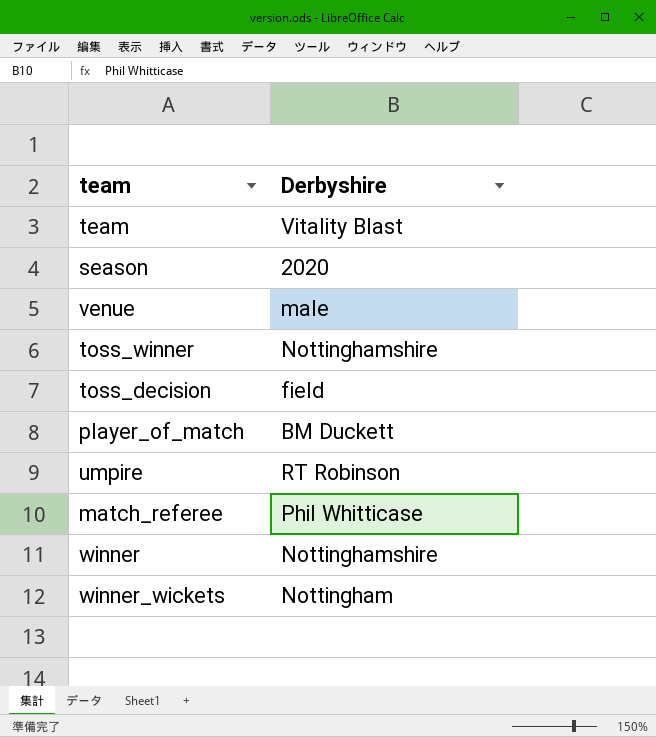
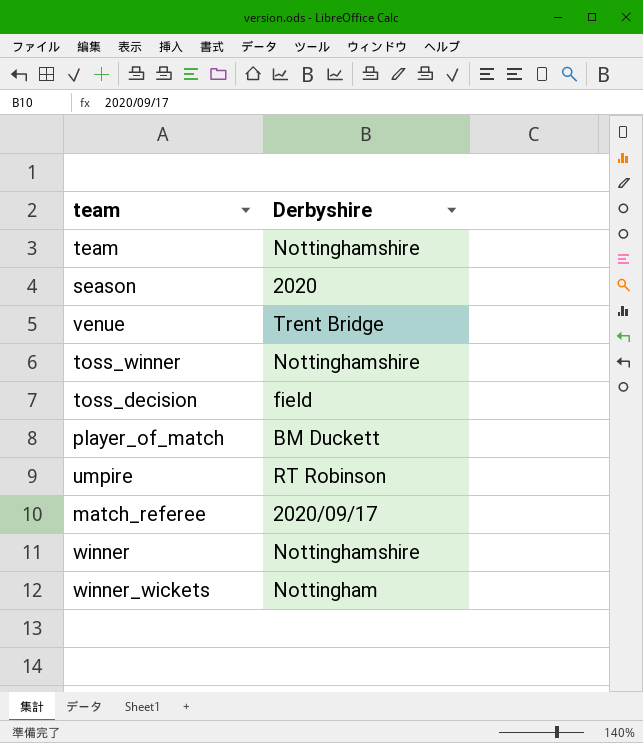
team | Derbyshire: Vitality Blast -> Nottinghamshire
venue | Derbyshire: male -> Trent Bridge
match_referee | Derbyshire: Phil Whitticase -> 2020/09/17

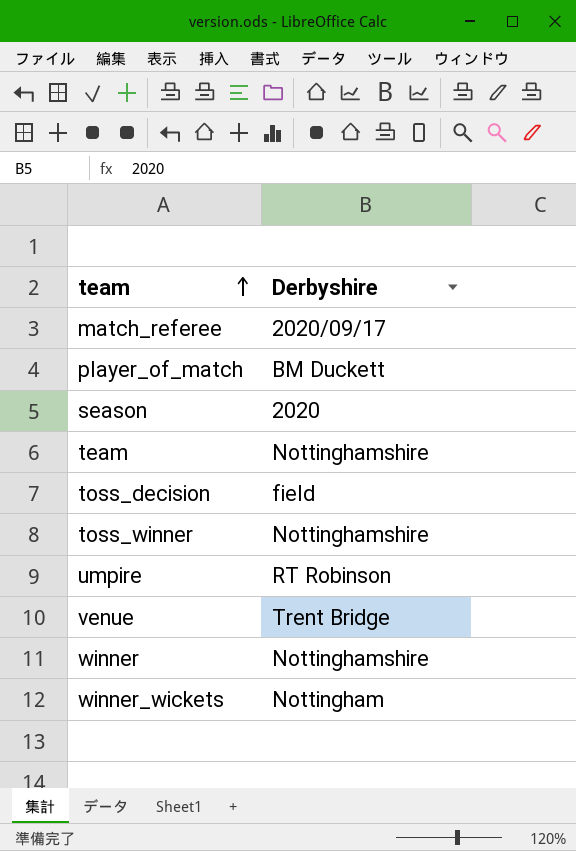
row order: none -> team ascending

